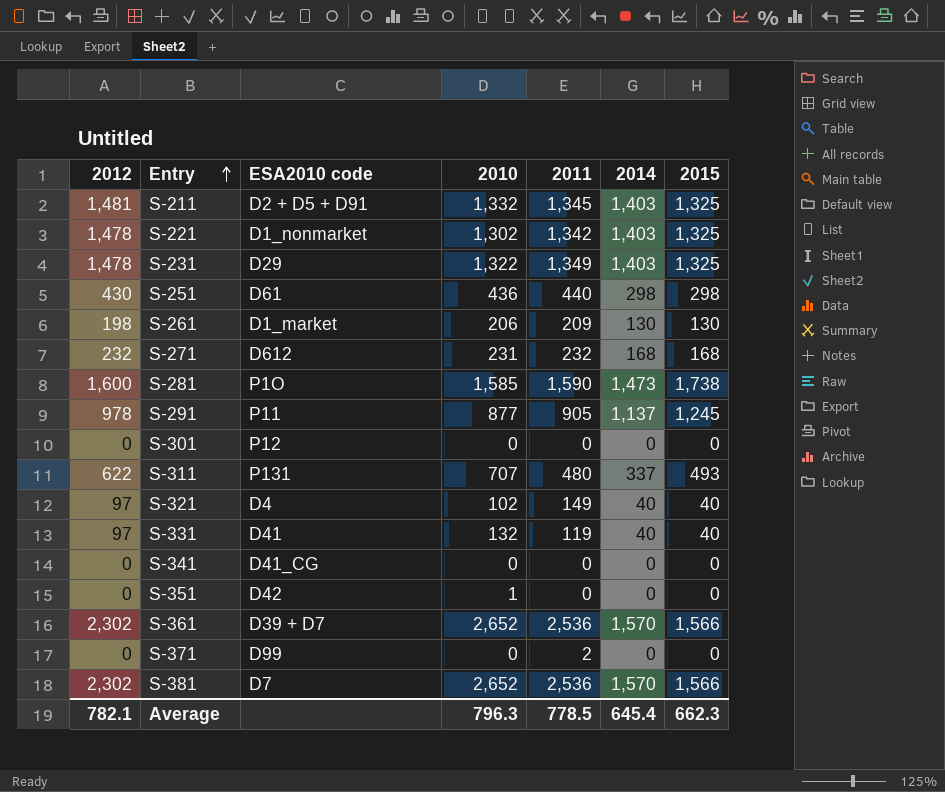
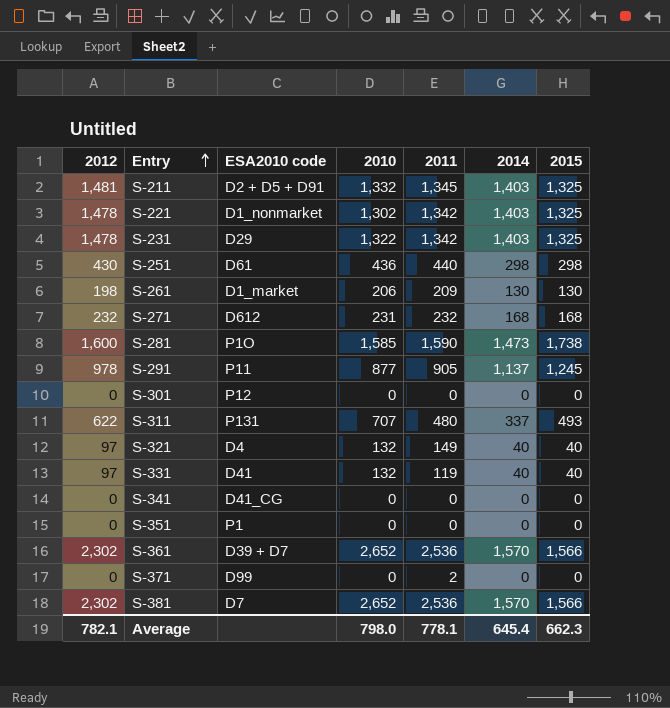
S-231 | 2011: 1,349 -> 1,342
S-321 | 2010: 102 -> 132
S-351 | ESA2010 code: D42 -> P1
S-351 | 2010: 1 -> 0
Average | 2010: 796.3 -> 798.0
Average | 2011: 778.5 -> 778.1

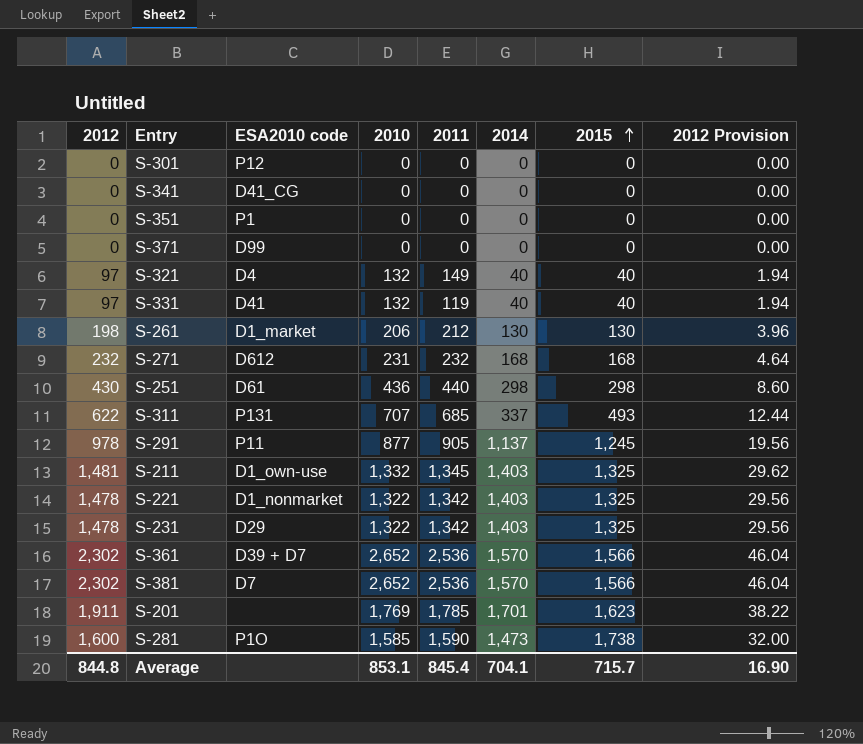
row order: Entry ascending -> 2015 ascending
column 2012 Provision | formula: none -> [2012] * 0.02
S-371 | 2011: 2 -> 0
S-261 | 2011: 209 -> 212
S-311 | 2011: 480 -> 685
S-211 | ESA2010 code: D2 + D5 + D91 -> D1_own-use
S-221 | 2010: 1,302 -> 1,322
row S-201: none -> 1,911 | none | 1,769 | 1,785 | 1,701 | 1,623 | 38.22
Average | 2012: 782.1 -> 844.8
Average | 2010: 798.0 -> 853.1
Average | 2011: 778.1 -> 845.4
Average | 2014: 645.4 -> 704.1
Average | 2015: 662.3 -> 715.7

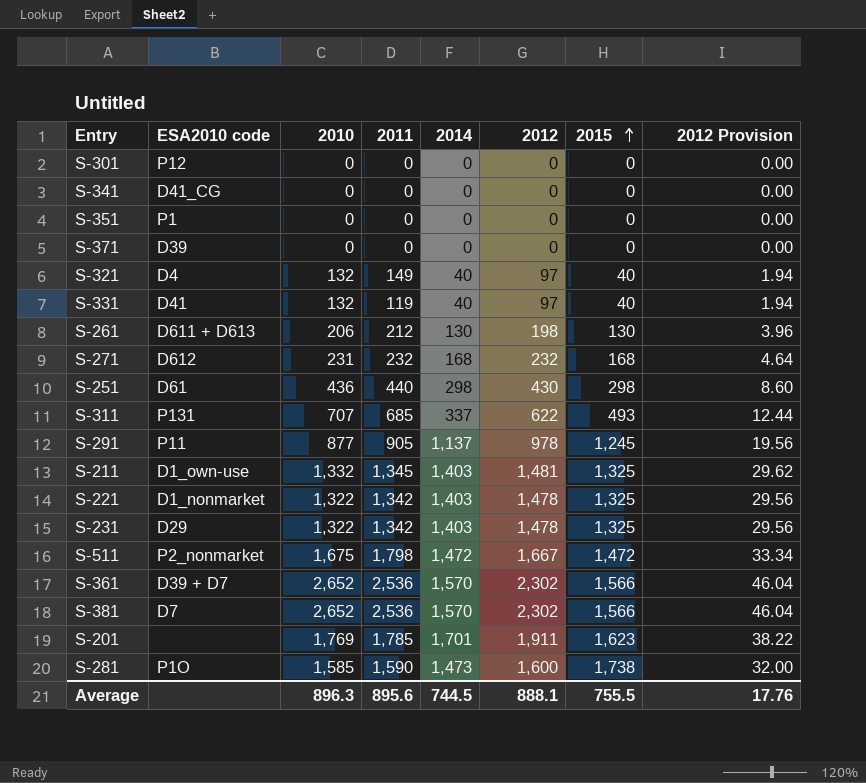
column 2012 | position: 1 -> 6
S-371 | ESA2010 code: D99 -> D39
S-261 | ESA2010 code: D1_market -> D611 + D613
row S-511: none -> P2_nonmarket | 1,675 | 1,798 | 1,472 | 1,667 | 1,472 | 33.34
Average | 2010: 853.1 -> 896.3
Average | 2011: 845.4 -> 895.6
Average | 2014: 704.1 -> 744.5
Average | 2012: 844.8 -> 888.1
Average | 2015: 715.7 -> 755.5
Average | 2012 Provision: 16.90 -> 17.76

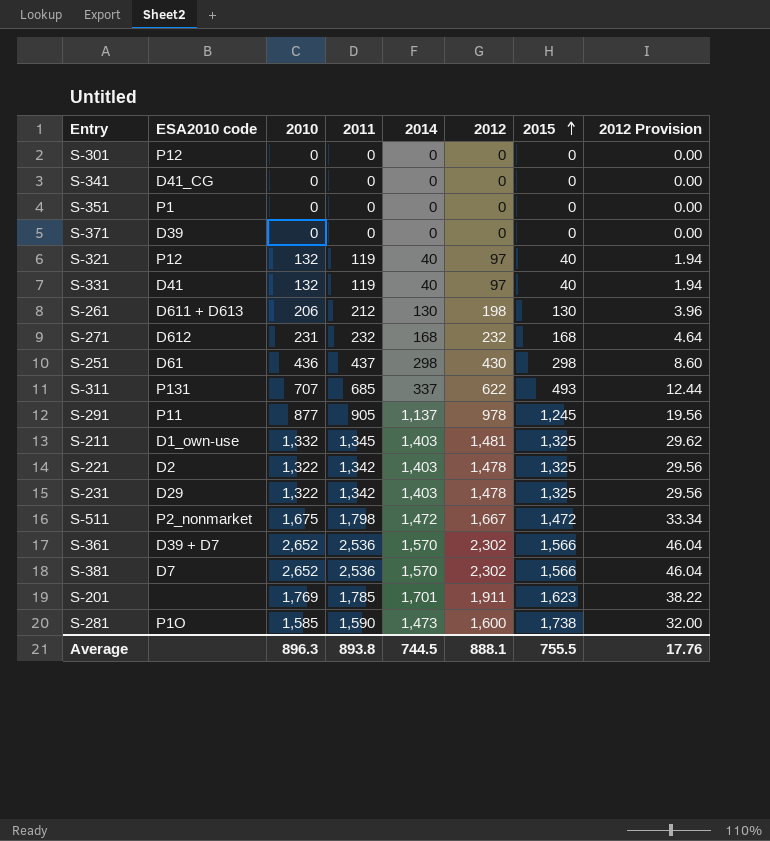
S-321 | ESA2010 code: D4 -> P12
S-321 | 2011: 149 -> 119
S-251 | 2011: 440 -> 437
S-221 | ESA2010 code: D1_nonmarket -> D2
Average | 2011: 895.6 -> 893.8

